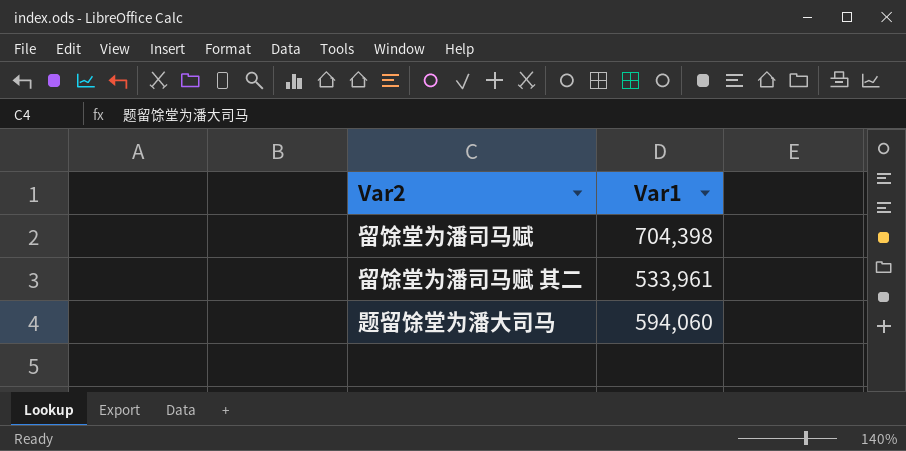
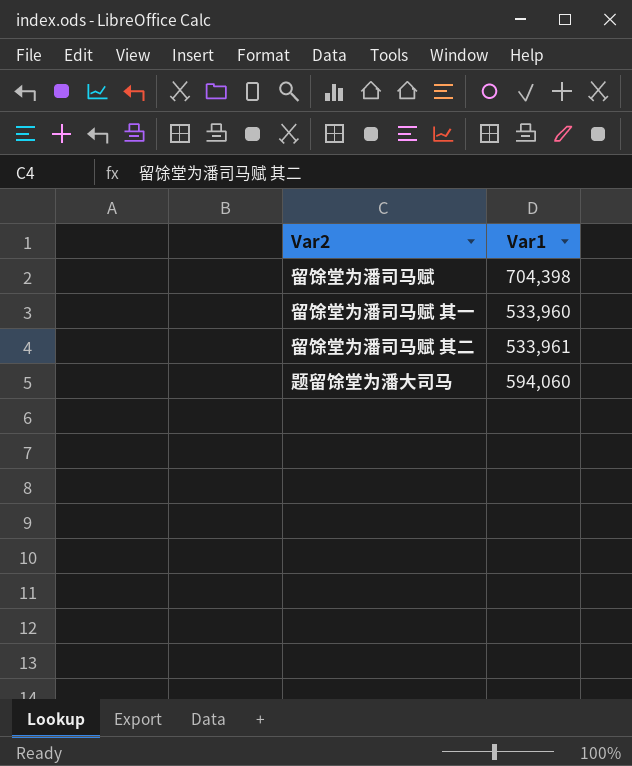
row 留馀堂为潘司马赋 其一: none -> 533,960

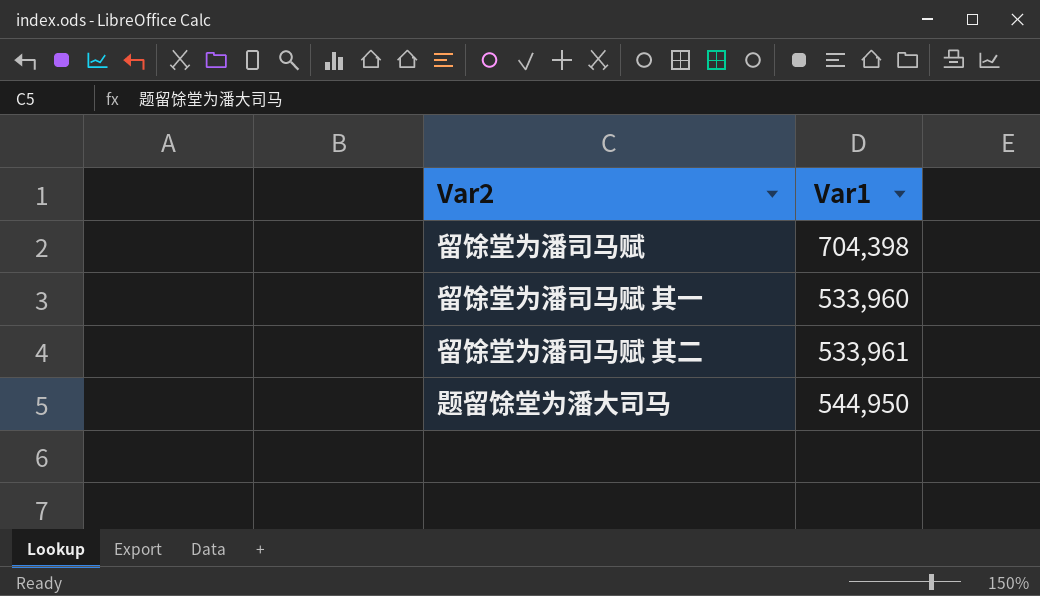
题留馀堂为潘大司马 | Var1: 594,060 -> 544,950

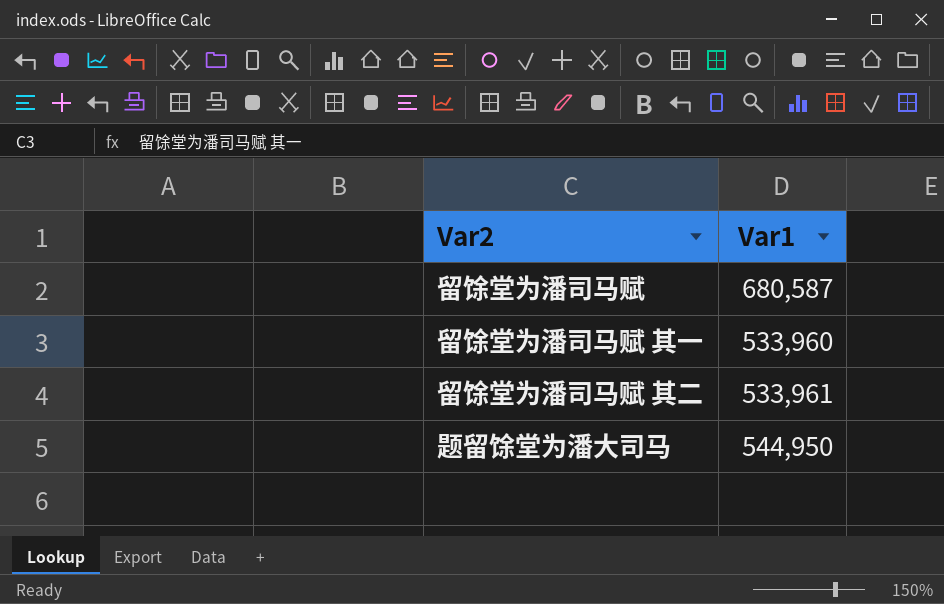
留馀堂为潘司马赋 | Var1: 704,398 -> 680,587

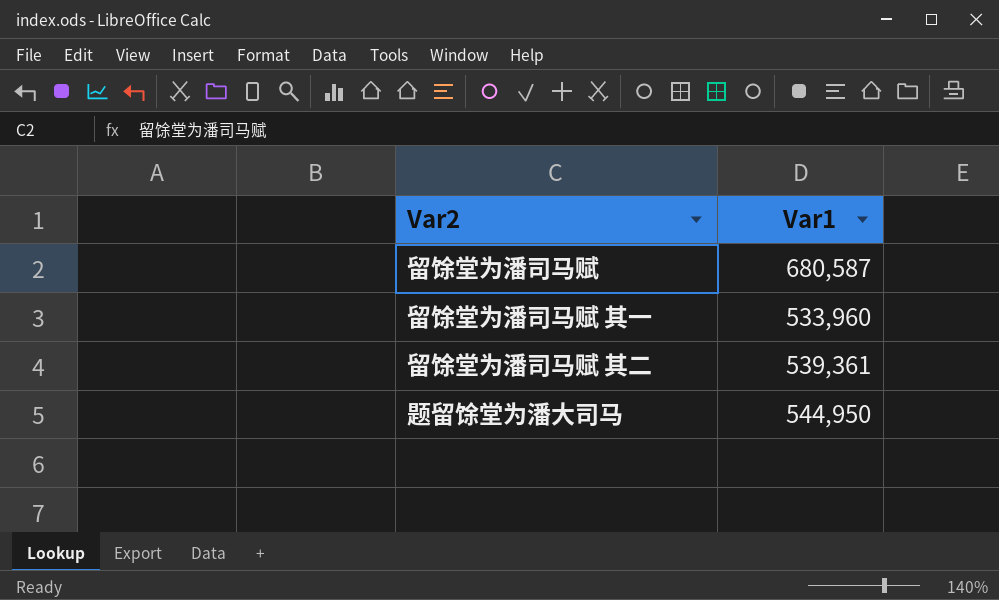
留馀堂为潘司马赋 其二 | Var1: 533,961 -> 539,361

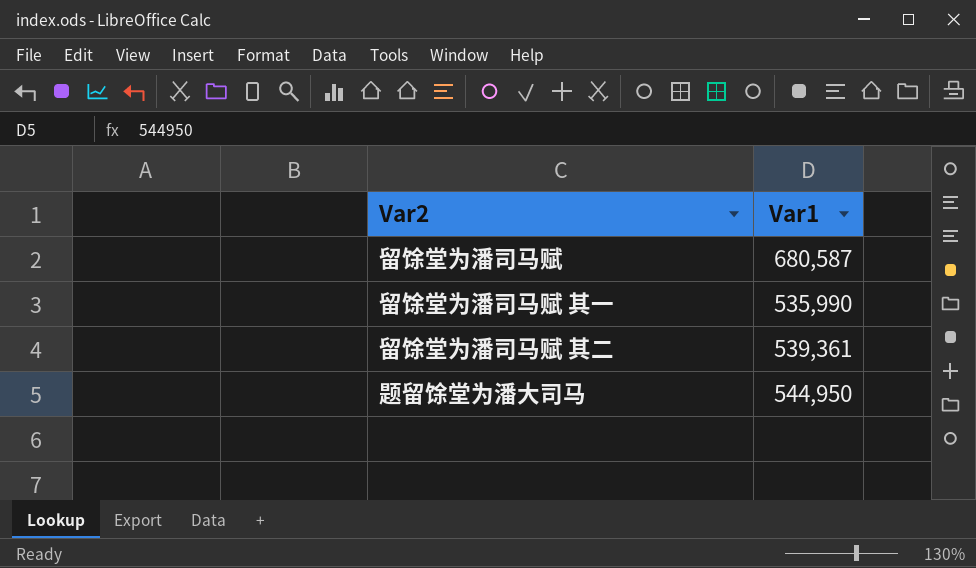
留馀堂为潘司马赋 其一 | Var1: 533,960 -> 535,990

